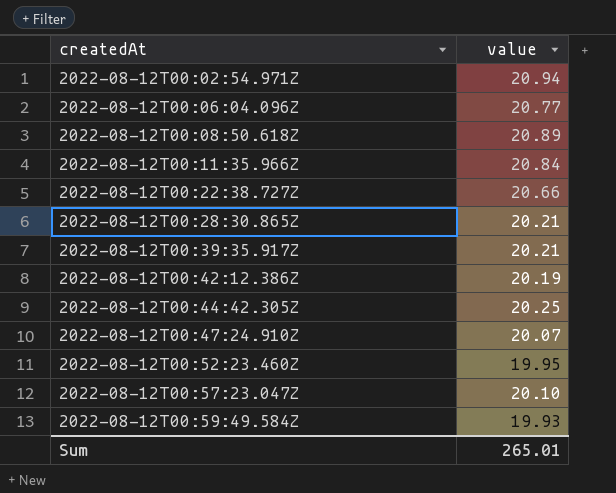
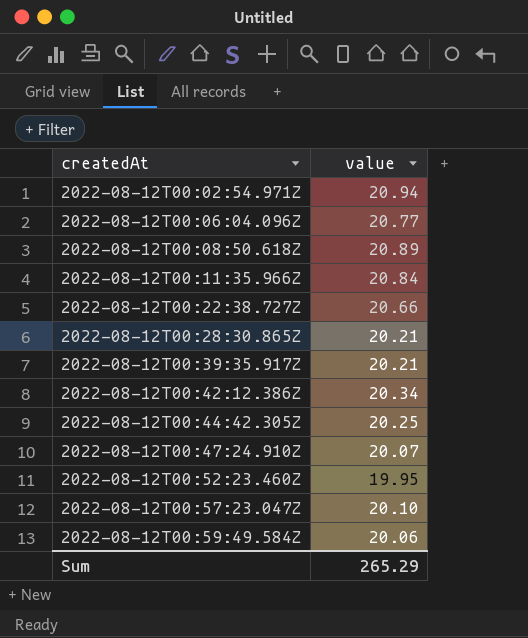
2022-08-12T00:42:12.386Z | value: 20.19 -> 20.34
2022-08-12T00:59:49.584Z | value: 19.93 -> 20.06
Sum | value: 265.01 -> 265.29

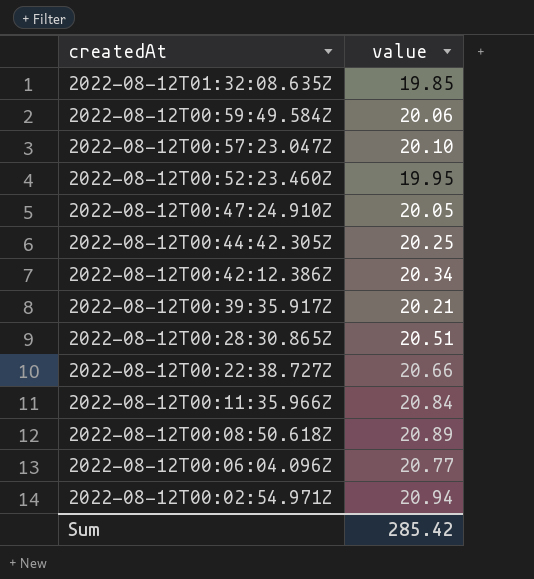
row order: createdAt ascending -> createdAt descending
row 2022-08-12T01:32:08.635Z: none -> 19.85
2022-08-12T00:47:24.910Z | value: 20.07 -> 20.05
2022-08-12T00:28:30.865Z | value: 20.21 -> 20.51
Sum | value: 265.29 -> 285.42

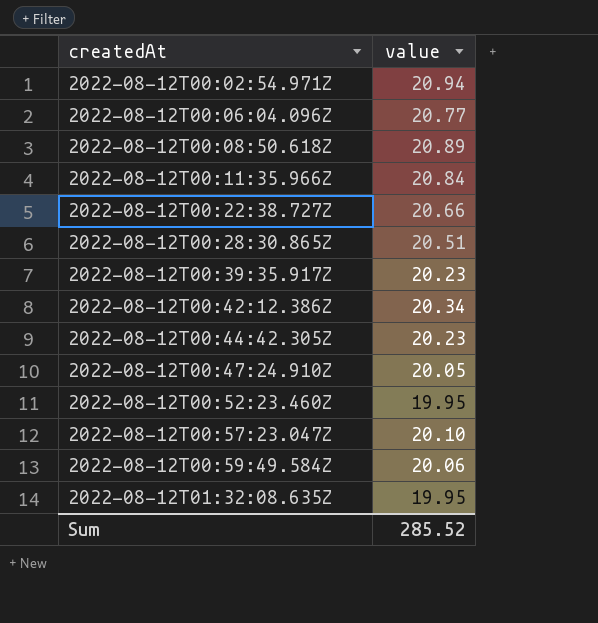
row order: createdAt descending -> createdAt ascending
2022-08-12T00:39:35.917Z | value: 20.21 -> 20.23
2022-08-12T00:44:42.305Z | value: 20.25 -> 20.23
2022-08-12T01:32:08.635Z | value: 19.85 -> 19.95
Sum | value: 285.42 -> 285.52

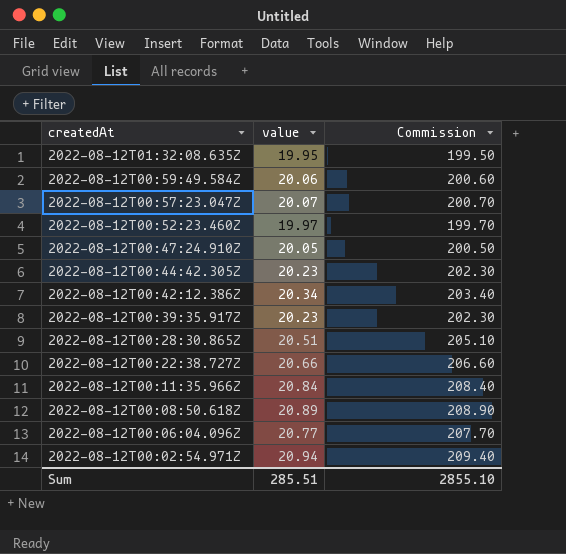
row order: createdAt ascending -> createdAt descending
column Commission | formula: none -> [value] * 10
2022-08-12T00:57:23.047Z | value: 20.10 -> 20.07
2022-08-12T00:52:23.460Z | value: 19.95 -> 19.97
Sum | value: 285.52 -> 285.51

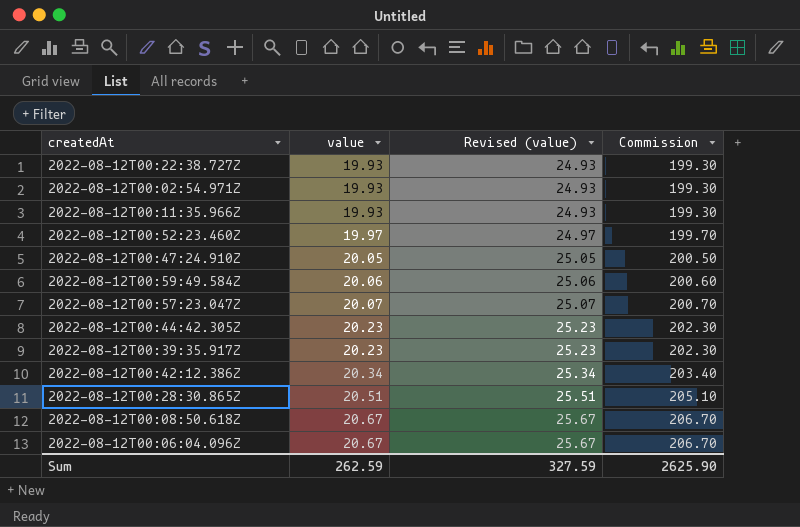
row order: createdAt descending -> value ascending
column Revised (value) | formula: none -> [value] + 5
row 2022-08-12T01:32:08.635Z: 19.95 | 199.50 -> none
2022-08-12T00:22:38.727Z | value: 20.66 -> 19.93
2022-08-12T00:22:38.727Z | Commission: 206.60 -> 199.30
2022-08-12T00:02:54.971Z | value: 20.94 -> 19.93
2022-08-12T00:02:54.971Z | Commission: 209.40 -> 199.30
2022-08-12T00:11:35.966Z | value: 20.84 -> 19.93
2022-08-12T00:11:35.966Z | Commission: 208.40 -> 199.30
2022-08-12T00:08:50.618Z | value: 20.89 -> 20.67
2022-08-12T00:08:50.618Z | Commission: 208.90 -> 206.70
2022-08-12T00:06:04.096Z | value: 20.77 -> 20.67
2022-08-12T00:06:04.096Z | Commission: 207.70 -> 206.70
Sum | value: 285.51 -> 262.59
Sum | Commission: 2855.10 -> 2625.90

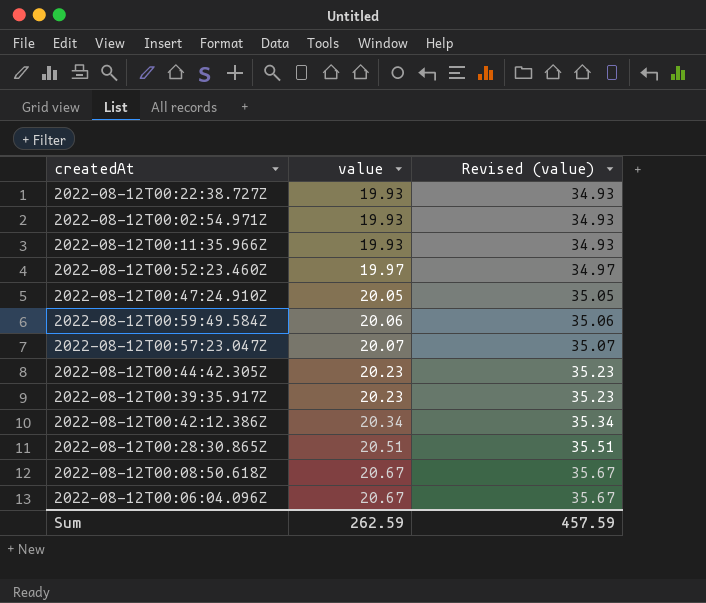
column Commission | formula: [value] * 10 -> none
column Revised (value) | formula: [value] + 5 -> [value] + 15
Sum | Revised (value): 327.59 -> 457.59

